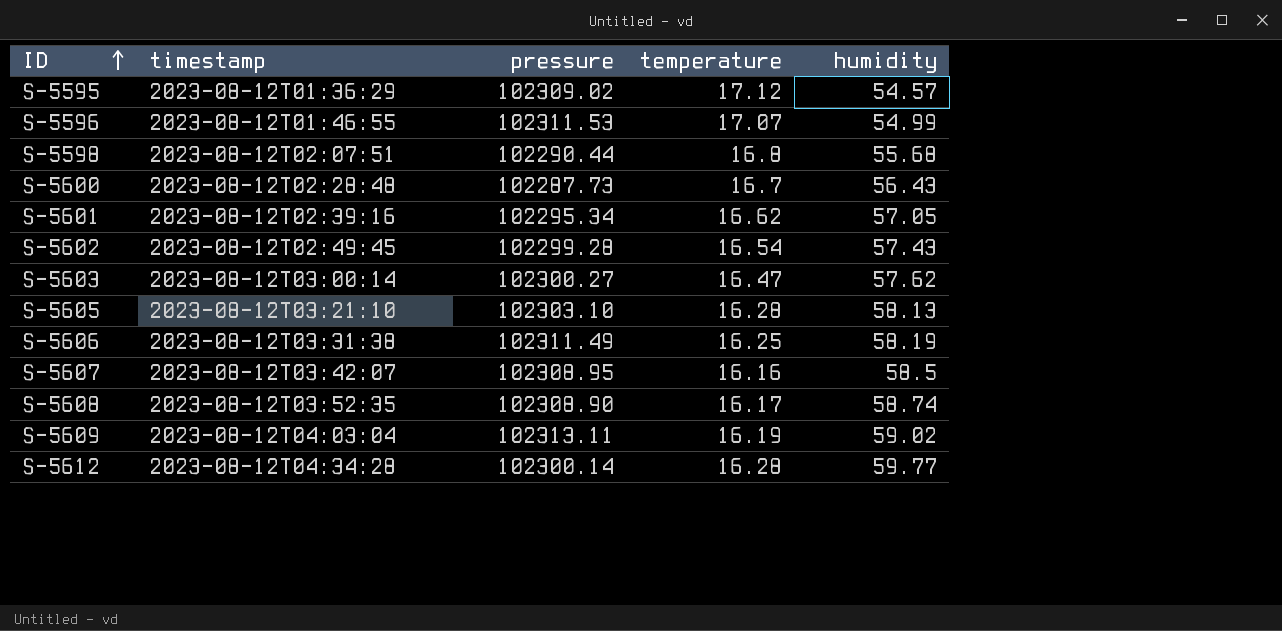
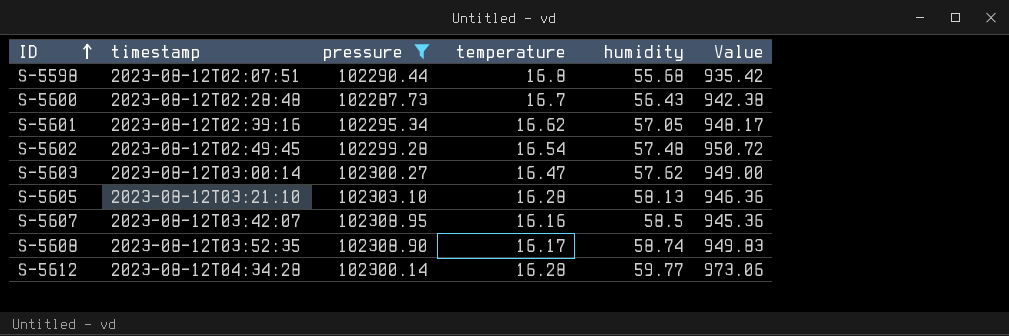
filter: none -> pressure <= 102308.95
column Value | formula: none -> [temperature] * [humidity]
S-5602 | humidity: 57.43 -> 57.48

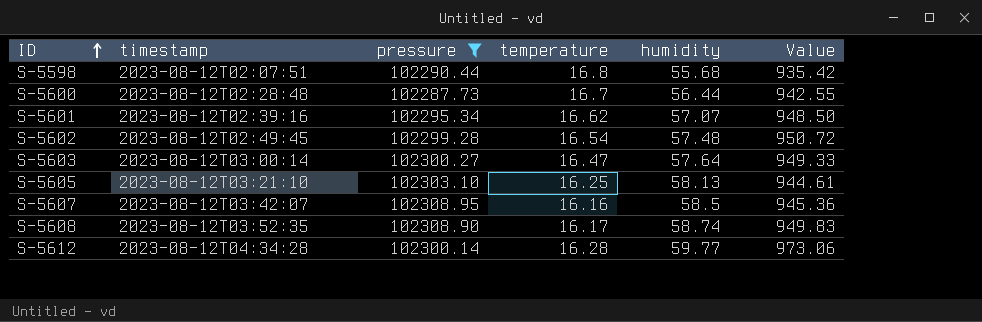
S-5600 | humidity: 56.43 -> 56.44
S-5600 | Value: 942.38 -> 942.55
S-5601 | humidity: 57.05 -> 57.07
S-5601 | Value: 948.17 -> 948.50
S-5603 | humidity: 57.62 -> 57.64
S-5603 | Value: 949.00 -> 949.33
S-5605 | temperature: 16.28 -> 16.25
S-5605 | Value: 946.36 -> 944.61

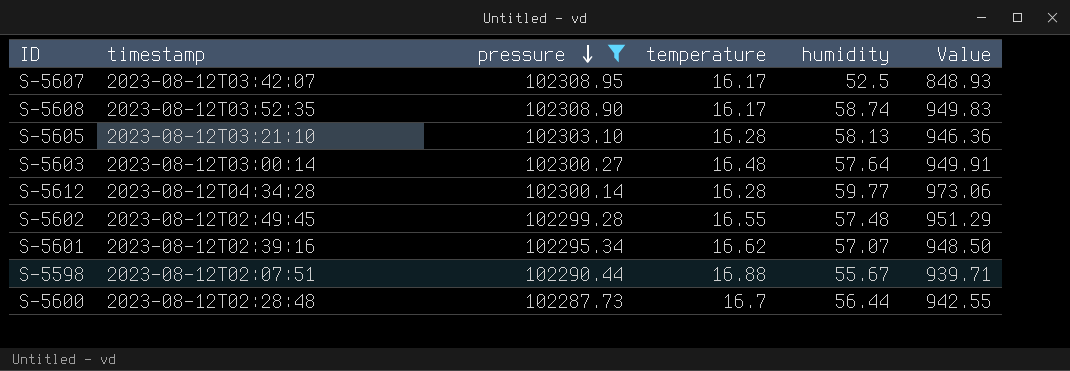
row order: ID ascending -> pressure descending
S-5607 | temperature: 16.16 -> 16.17
S-5607 | humidity: 58.5 -> 52.5
S-5607 | Value: 945.36 -> 848.93
S-5605 | temperature: 16.25 -> 16.28
S-5605 | Value: 944.61 -> 946.36
S-5603 | temperature: 16.47 -> 16.48
S-5603 | Value: 949.33 -> 949.91
S-5602 | temperature: 16.54 -> 16.55
S-5602 | Value: 950.72 -> 951.29
S-5598 | temperature: 16.8 -> 16.88
S-5598 | humidity: 55.68 -> 55.67
S-5598 | Value: 935.42 -> 939.71

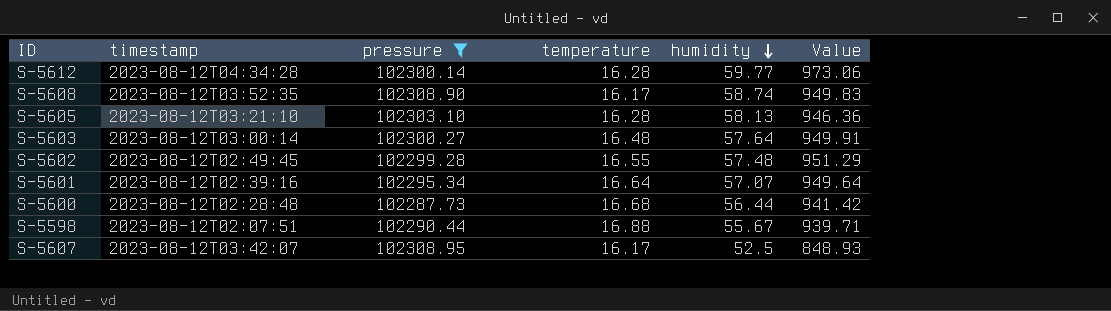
row order: pressure descending -> humidity descending
S-5601 | temperature: 16.62 -> 16.64
S-5601 | Value: 948.50 -> 949.64
S-5600 | temperature: 16.7 -> 16.68
S-5600 | Value: 942.55 -> 941.42

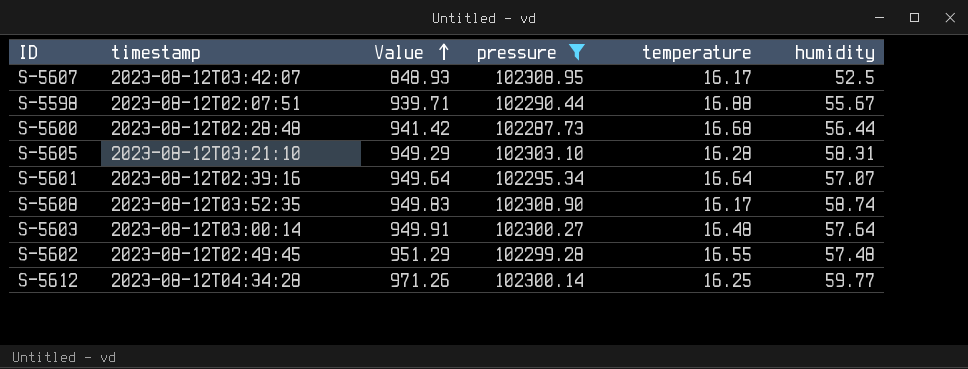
row order: humidity descending -> Value ascending
column Value | position: 6 -> 3
S-5605 | Value: 946.36 -> 949.29
S-5605 | humidity: 58.13 -> 58.31
S-5612 | Value: 973.06 -> 971.26
S-5612 | temperature: 16.28 -> 16.25

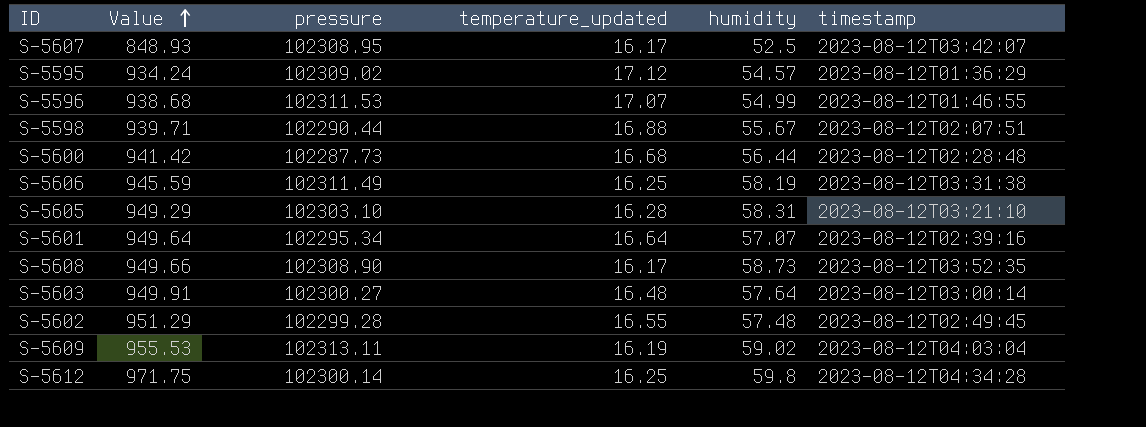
filter: pressure <= 102308.95 -> none
column name: temperature -> temperature_updated
column timestamp | position: 2 -> 6
S-5608 | Value: 949.83 -> 949.66
S-5608 | humidity: 58.74 -> 58.73
S-5612 | Value: 971.26 -> 971.75
S-5612 | humidity: 59.77 -> 59.8

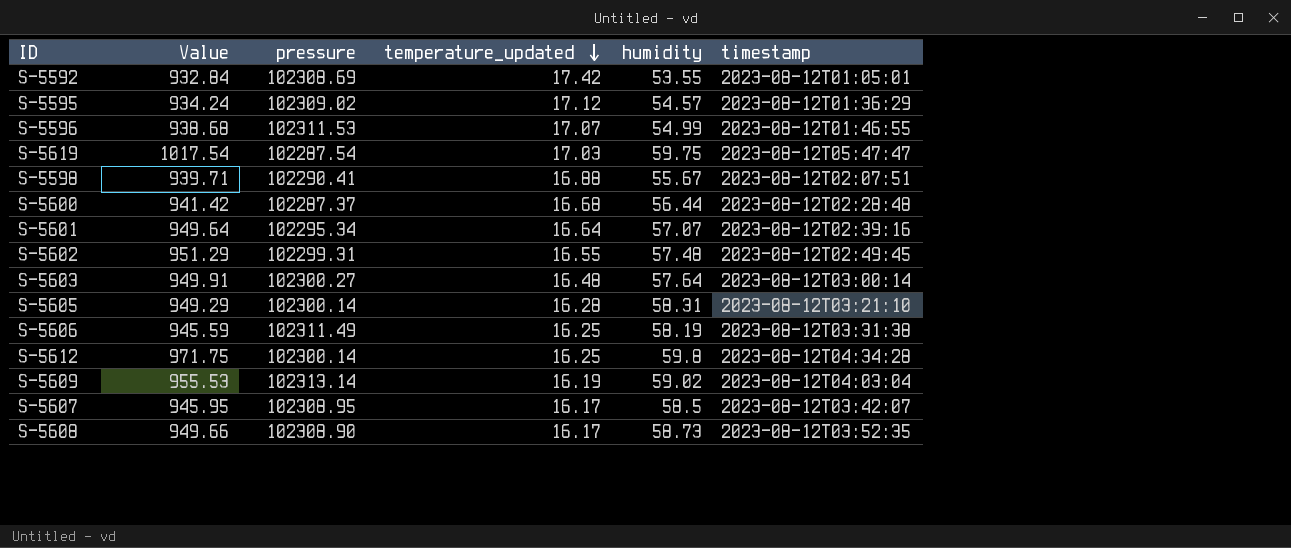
row order: Value ascending -> temperature_updated descending
row S-5592: none -> 932.84 | 102308.69 | 17.42 | 53.55 | 2023-08-12T01:05:01
row S-5619: none -> 1017.54 | 102287.54 | 17.03 | 59.75 | 2023-08-12T05:47:47
S-5598 | pressure: 102290.44 -> 102290.41
S-5600 | pressure: 102287.73 -> 102287.37
S-5602 | pressure: 102299.28 -> 102299.31
S-5605 | pressure: 102303.10 -> 102300.14
S-5609 | pressure: 102313.11 -> 102313.14
S-5607 | Value: 848.93 -> 945.95
S-5607 | humidity: 52.5 -> 58.5

